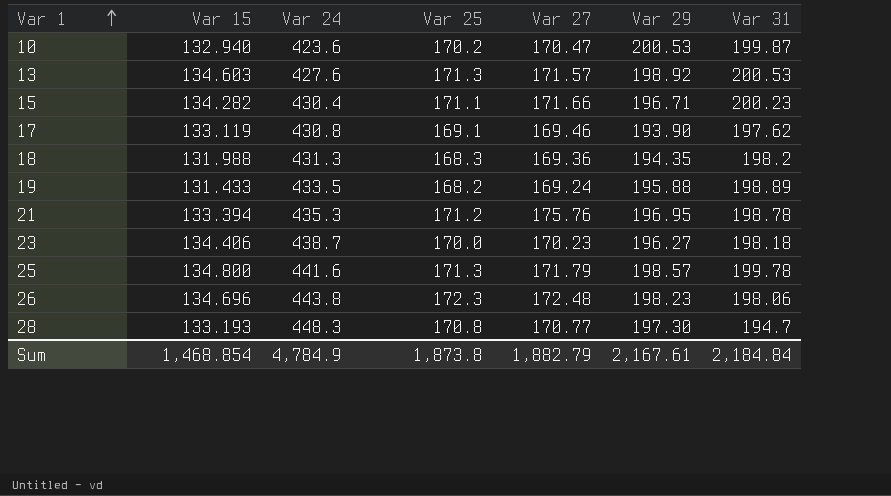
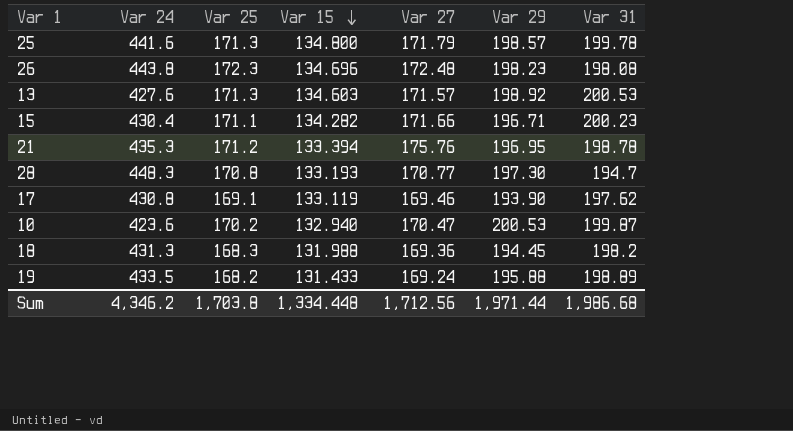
row order: Var 1 ascending -> Var 15 descending
column Var 15 | position: 2 -> 4
row 23: 134.406 | 438.7 | 170.0 | 170.23 | 196.27 | 198.18 -> none
26 | Var 31: 198.06 -> 198.08
18 | Var 29: 194.35 -> 194.45
Sum | Var 24: 4,784.9 -> 4,346.2
Sum | Var 25: 1,873.8 -> 1,703.8
Sum | Var 15: 1,468.854 -> 1,334.448
Sum | Var 27: 1,882.79 -> 1,712.56
Sum | Var 29: 2,167.61 -> 1,971.44
Sum | Var 31: 2,184.84 -> 1,986.68

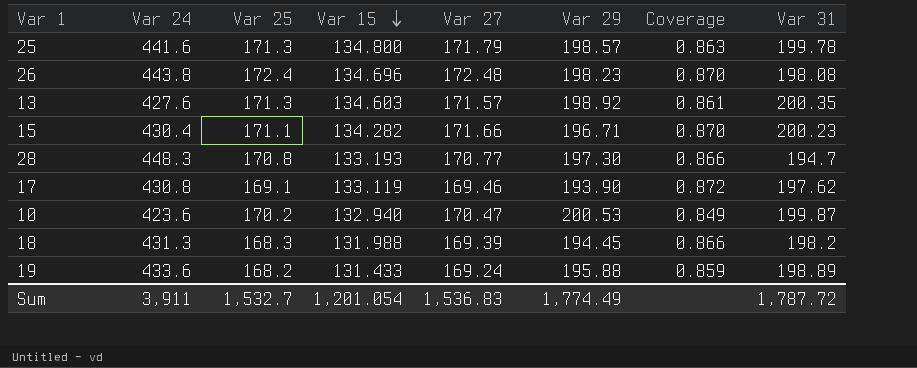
column Coverage | formula: none -> [Var 25] / [Var 29]
row 21: 435.3 | 171.2 | 133.394 | 175.76 | 196.95 | 198.78 -> none
26 | Var 25: 172.3 -> 172.4
13 | Var 31: 200.53 -> 200.35
18 | Var 27: 169.36 -> 169.39
19 | Var 24: 433.5 -> 433.6
Sum | Var 24: 4,346.2 -> 3,911
Sum | Var 25: 1,703.8 -> 1,532.7
Sum | Var 15: 1,334.448 -> 1,201.054
Sum | Var 27: 1,712.56 -> 1,536.83
Sum | Var 29: 1,971.44 -> 1,774.49
Sum | Var 31: 1,986.68 -> 1,787.72

